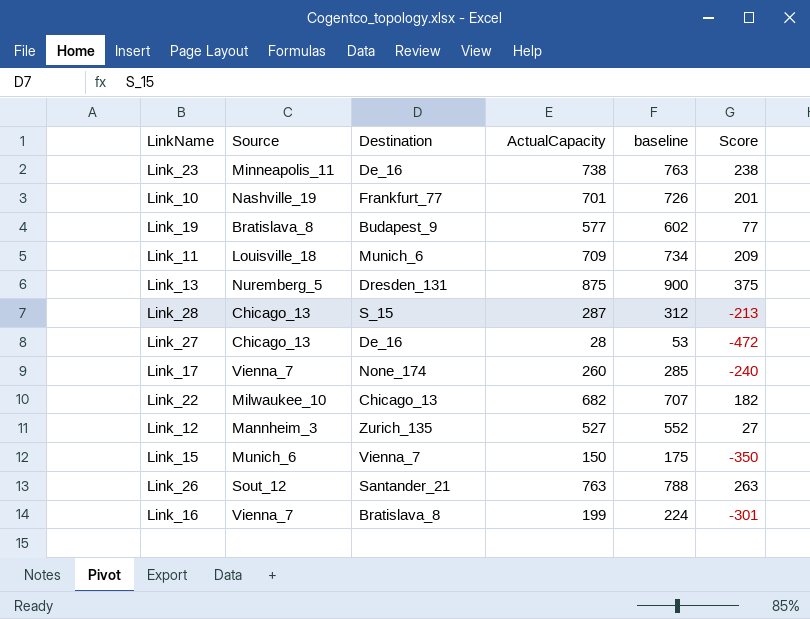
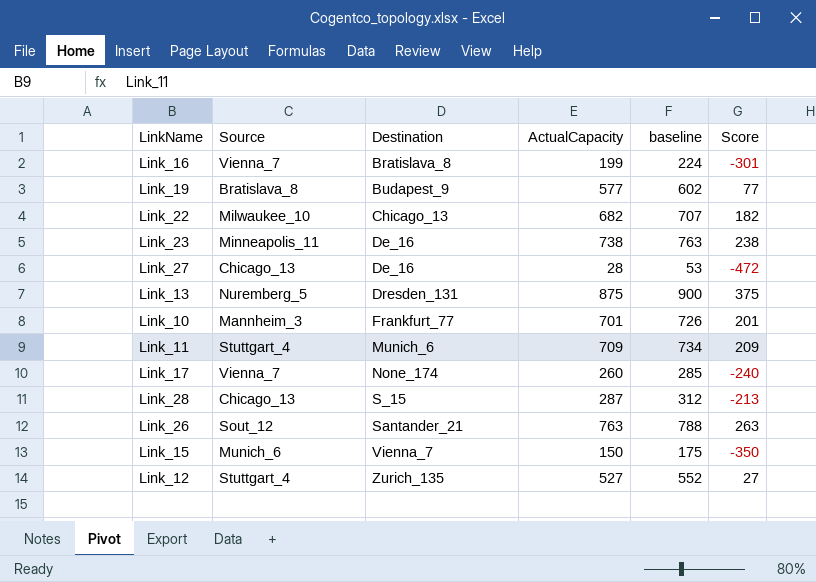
row order: none -> Destination ascending
Link_10 | Source: Nashville_19 -> Mannheim_3
Link_11 | Source: Louisville_18 -> Stuttgart_4
Link_12 | Source: Mannheim_3 -> Stuttgart_4

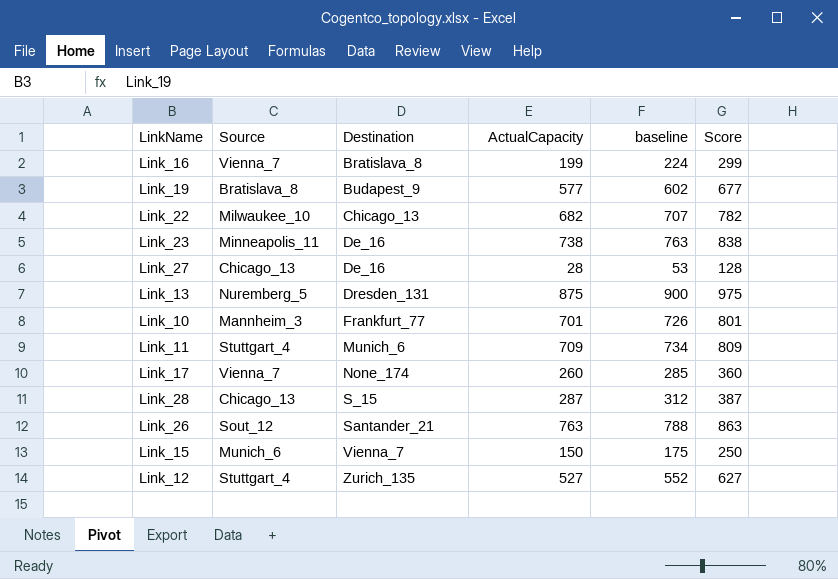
column Score | formula: [ActualCapacity] - 500 -> [ActualCapacity] + 100

